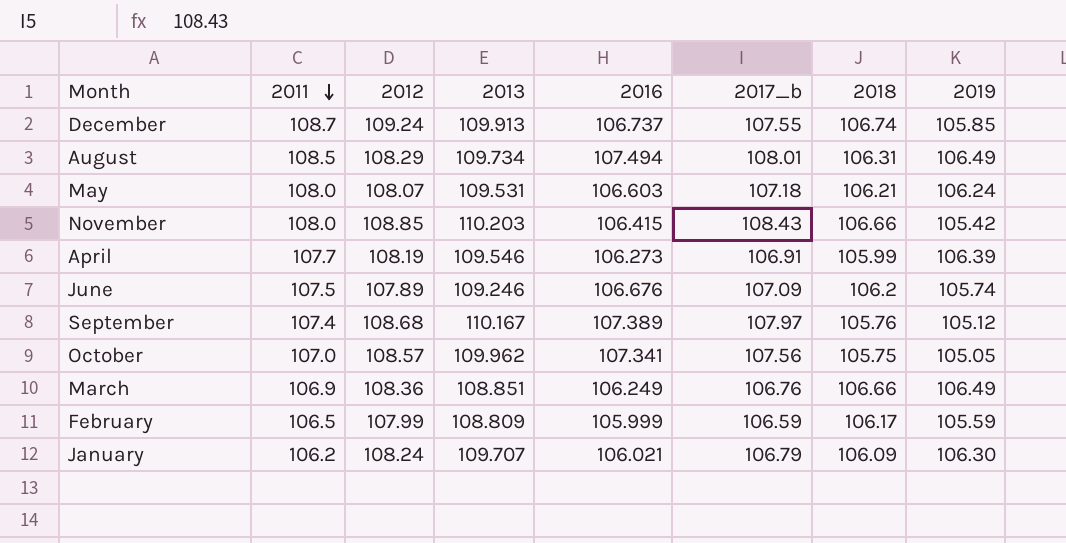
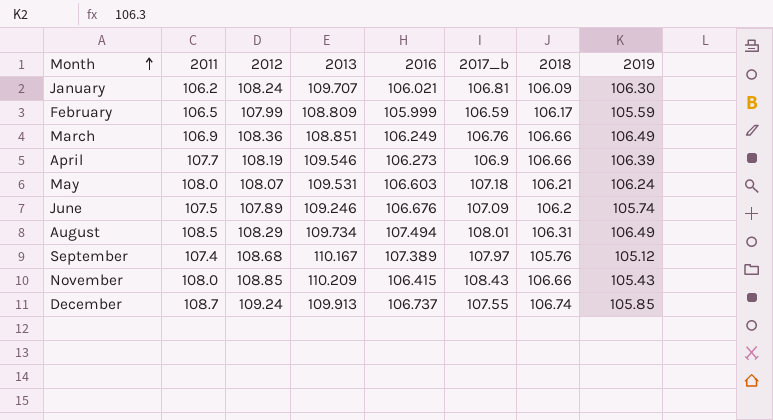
row order: 2011 descending -> Month ascending
row October: 107.0 | 108.57 | 109.962 | 107.341 | 107.56 | 105.75 | 105.05 -> none
January | 2017_b: 106.79 -> 106.81
April | 2017_b: 106.91 -> 106.9
April | 2018: 105.99 -> 106.66
November | 2013: 110.203 -> 110.209
November | 2019: 105.42 -> 105.43

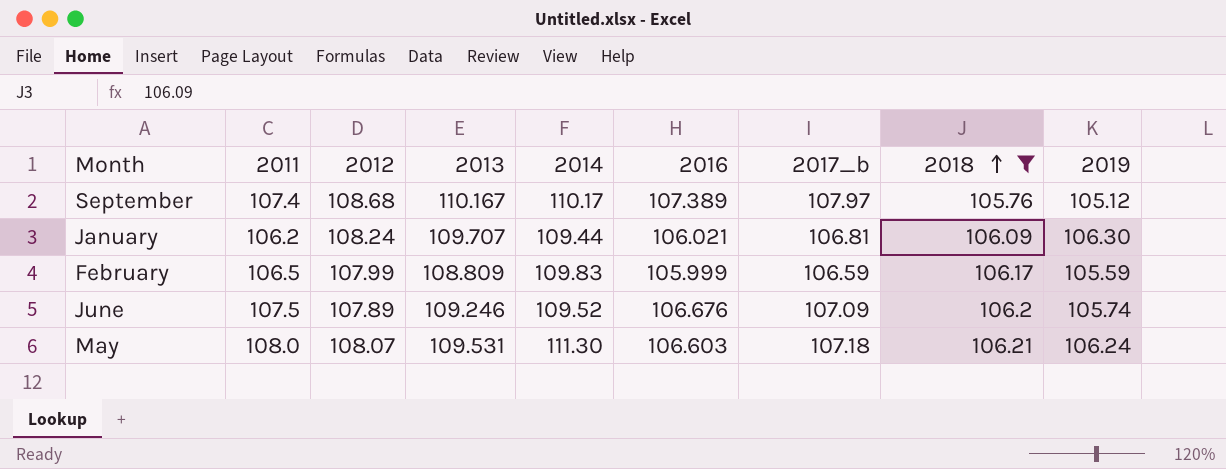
filter: none -> 2018 <= 106.21
row order: Month ascending -> 2018 ascending
column 2014 | position: none -> 5

